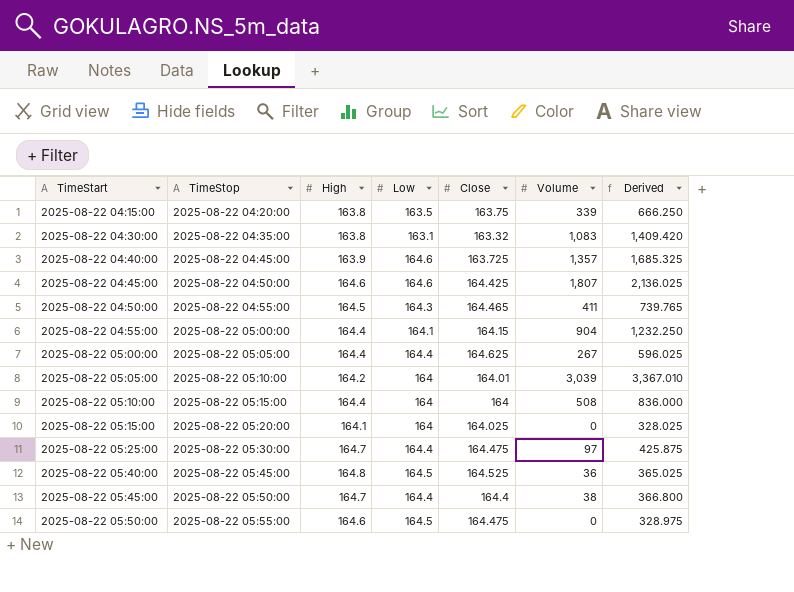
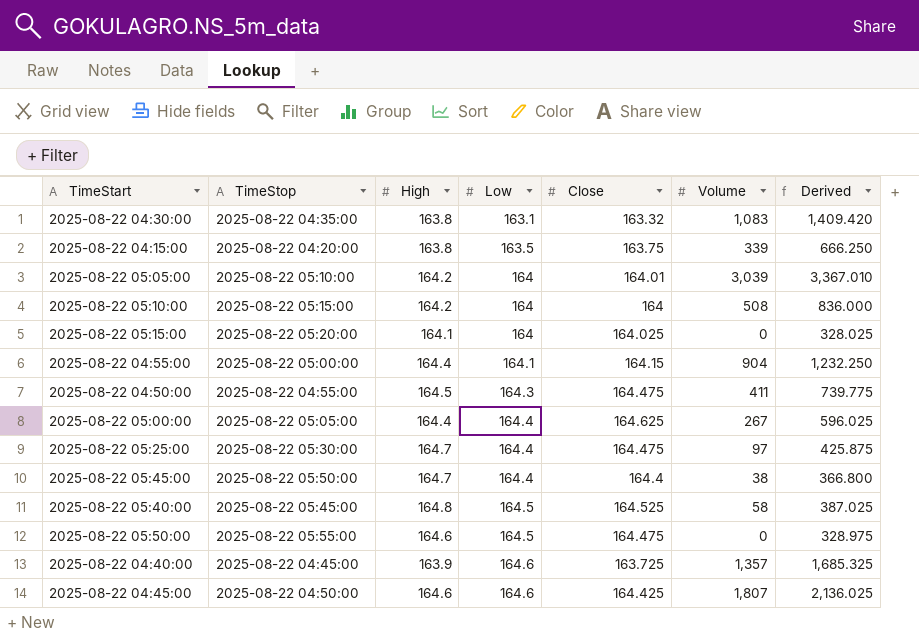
row order: TimeStart ascending -> Low ascending
2025-08-22 05:10:00 | High: 164.4 -> 164.2
2025-08-22 04:50:00 | Close: 164.465 -> 164.475
2025-08-22 04:50:00 | Derived: 739.765 -> 739.775
2025-08-22 05:40:00 | Volume: 36 -> 58
2025-08-22 05:40:00 | Derived: 365.025 -> 387.025

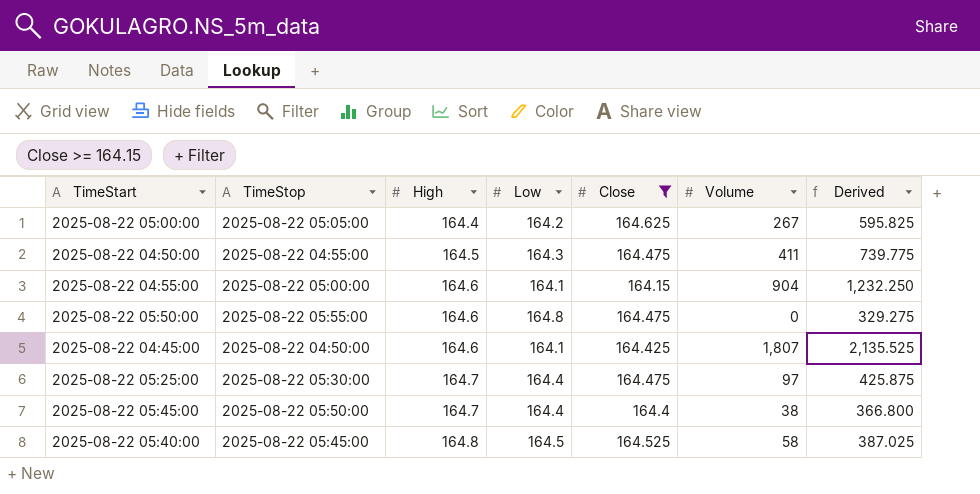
filter: none -> Close >= 164.15
row order: Low ascending -> High ascending
2025-08-22 05:00:00 | Low: 164.4 -> 164.2
2025-08-22 05:00:00 | Derived: 596.025 -> 595.825
2025-08-22 04:55:00 | High: 164.4 -> 164.6
2025-08-22 05:50:00 | Low: 164.5 -> 164.8
2025-08-22 05:50:00 | Derived: 328.975 -> 329.275
2025-08-22 04:45:00 | Low: 164.6 -> 164.1
2025-08-22 04:45:00 | Derived: 2,136.025 -> 2,135.525

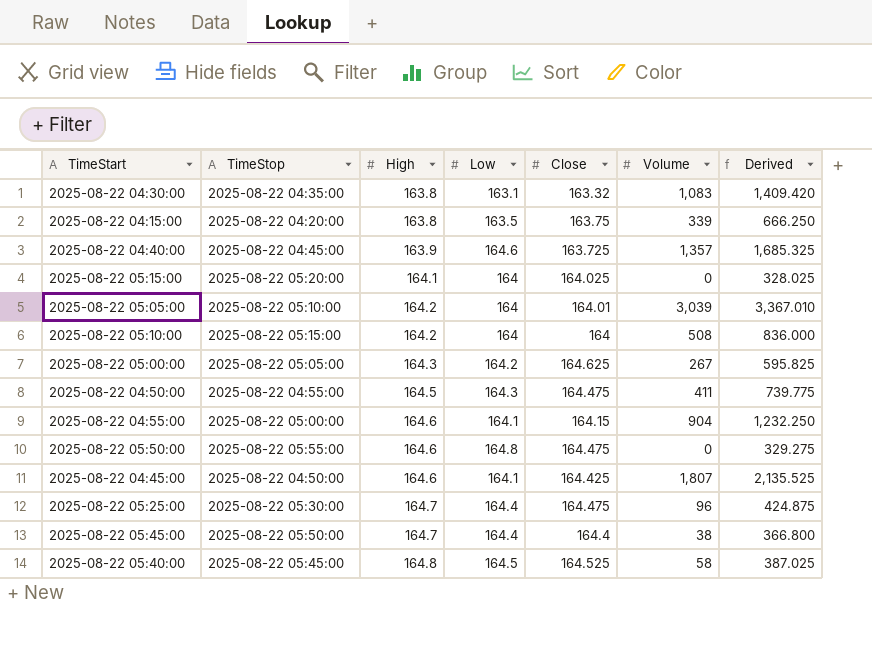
filter: Close >= 164.15 -> none
2025-08-22 05:00:00 | High: 164.4 -> 164.3
2025-08-22 05:25:00 | Volume: 97 -> 96
2025-08-22 05:25:00 | Derived: 425.875 -> 424.875

